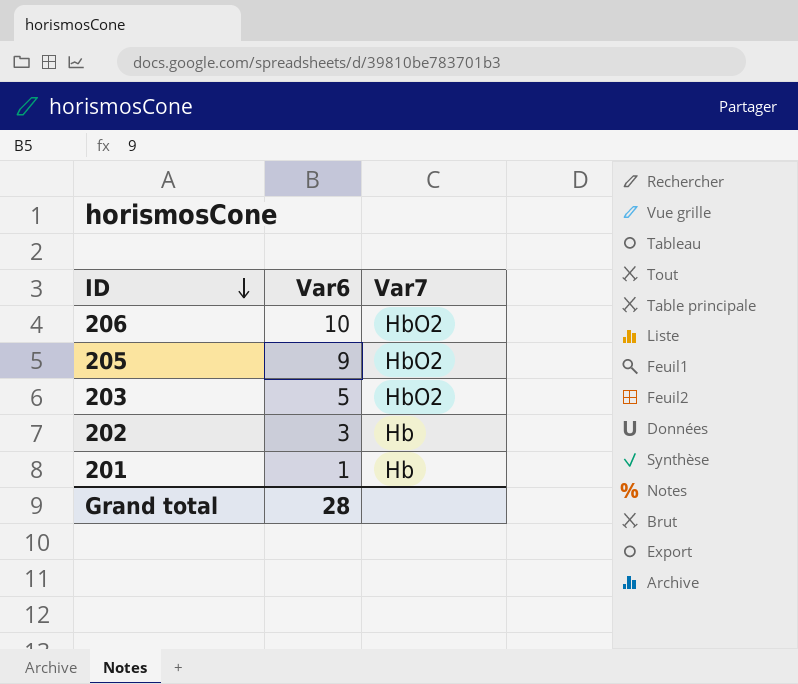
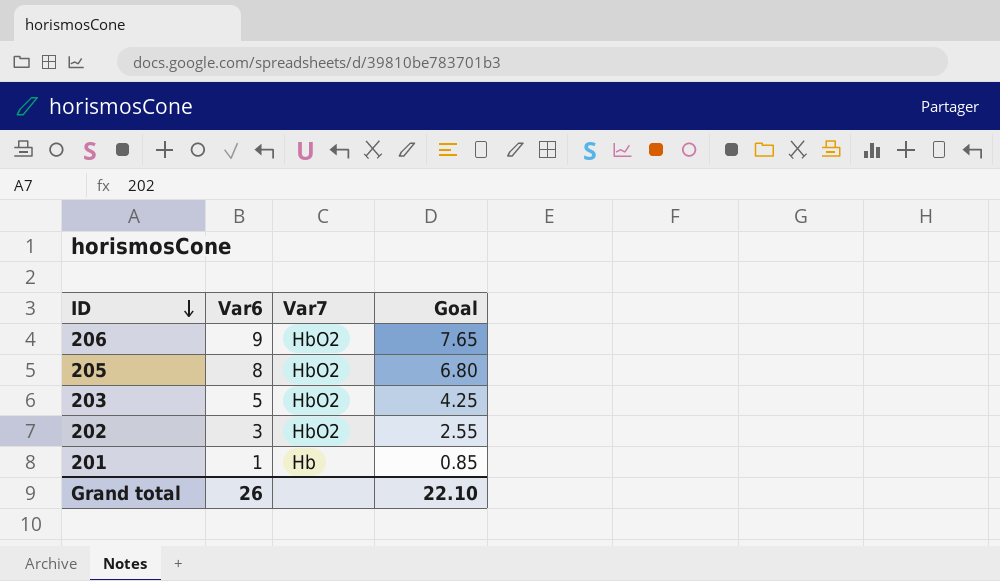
column Goal | formula: none -> [Var6] * 0.85
206 | Var6: 10 -> 9
205 | Var6: 9 -> 8
202 | Var7: Hb -> HbO2
Grand total | Var6: 28 -> 26

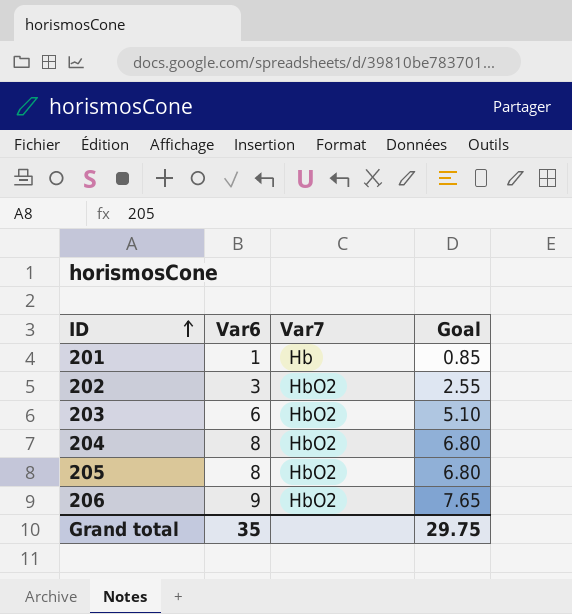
row order: ID descending -> ID ascending
203 | Var6: 5 -> 6
203 | Goal: 4.25 -> 5.10
row 204: none -> 8 | HbO2 | 6.80
Grand total | Var6: 26 -> 35
Grand total | Goal: 22.10 -> 29.75

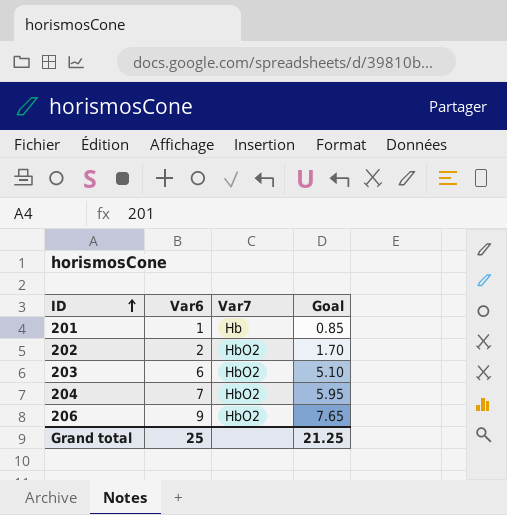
row 205: 8 | HbO2 | 6.80 -> none
202 | Var6: 3 -> 2
202 | Goal: 2.55 -> 1.70
204 | Var6: 8 -> 7
204 | Goal: 6.80 -> 5.95
Grand total | Var6: 35 -> 25
Grand total | Goal: 29.75 -> 21.25

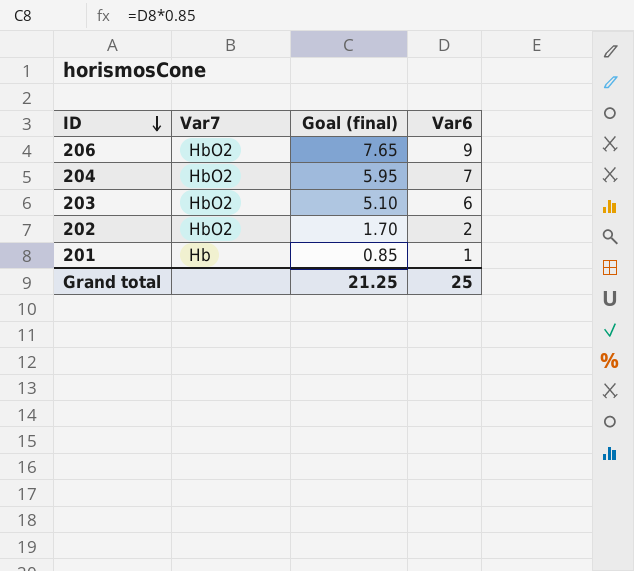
row order: ID ascending -> ID descending
column name: Goal -> Goal (final)
column Var6 | position: 2 -> 4

